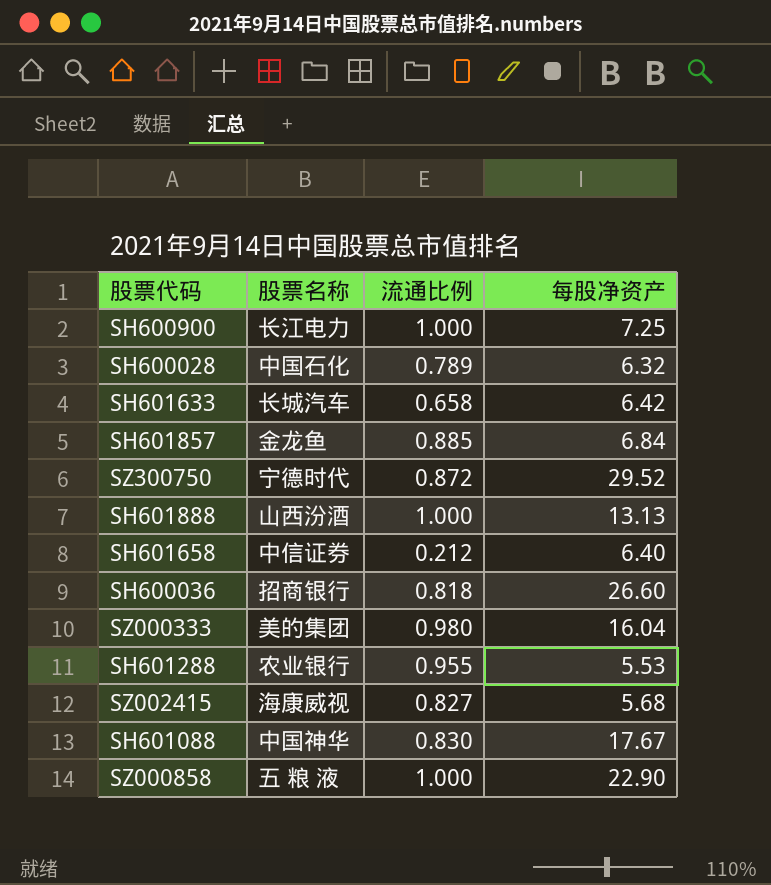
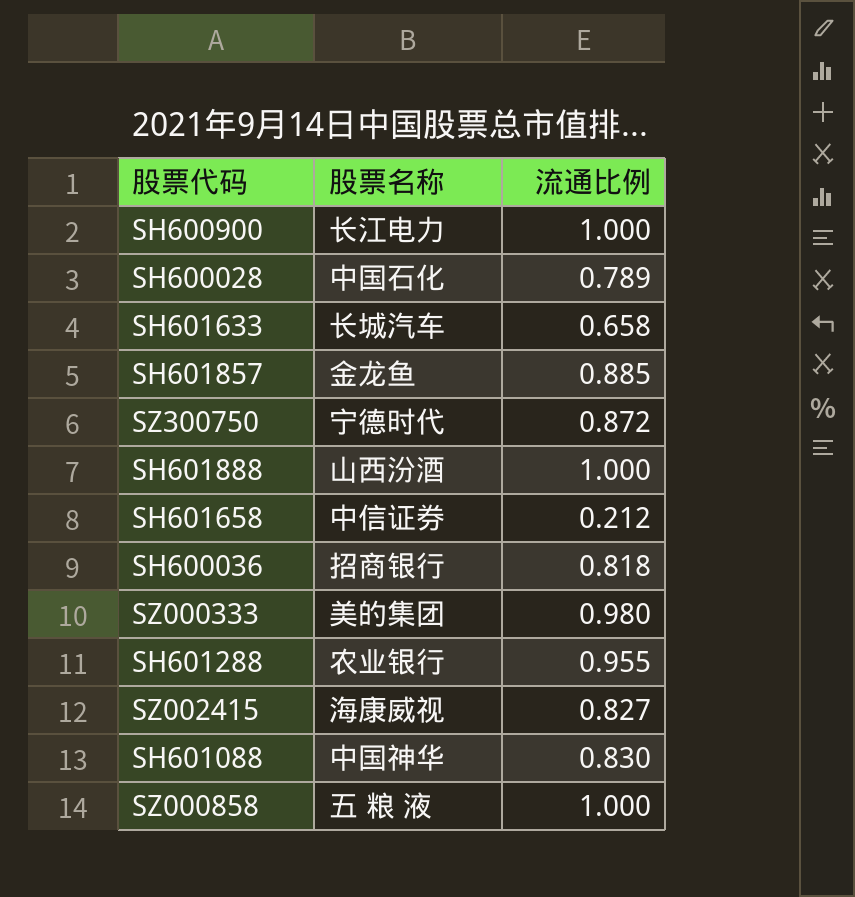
column 每股净资产 | position: 4 -> none

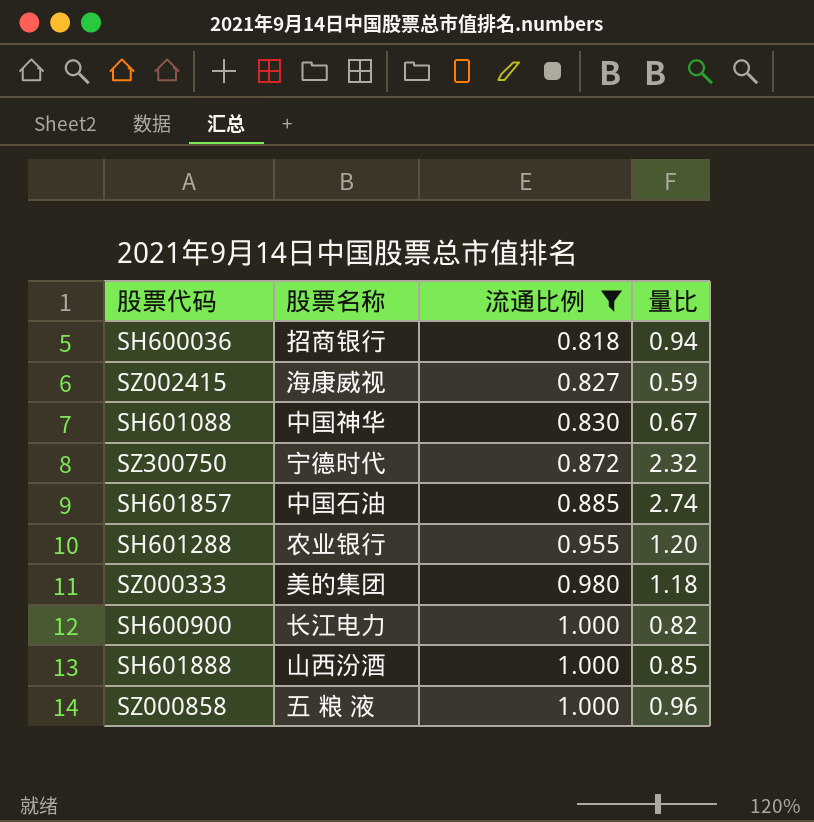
filter: none -> 流通比例 >= 0.818
row order: none -> 流通比例 ascending
column 量比 | position: none -> 4
SH601857 | 股票名称: 金龙鱼 -> 中国石油

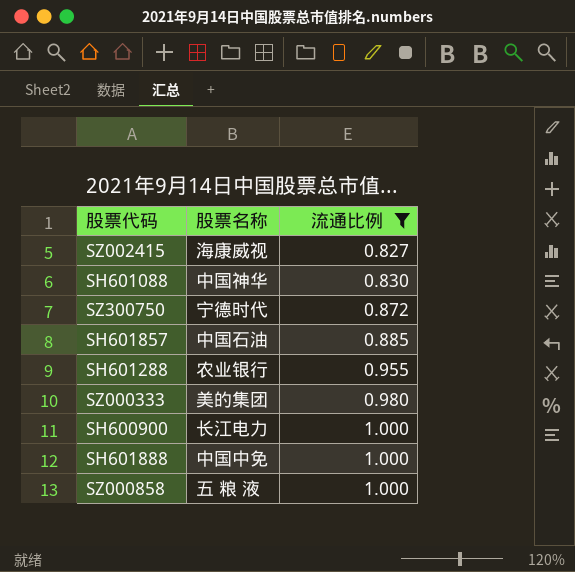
column 量比 | position: 4 -> none
row SH600036: 招商银行 | 0.818 | 0.94 -> none
SH601888 | 股票名称: 山西汾酒 -> 中国中免

